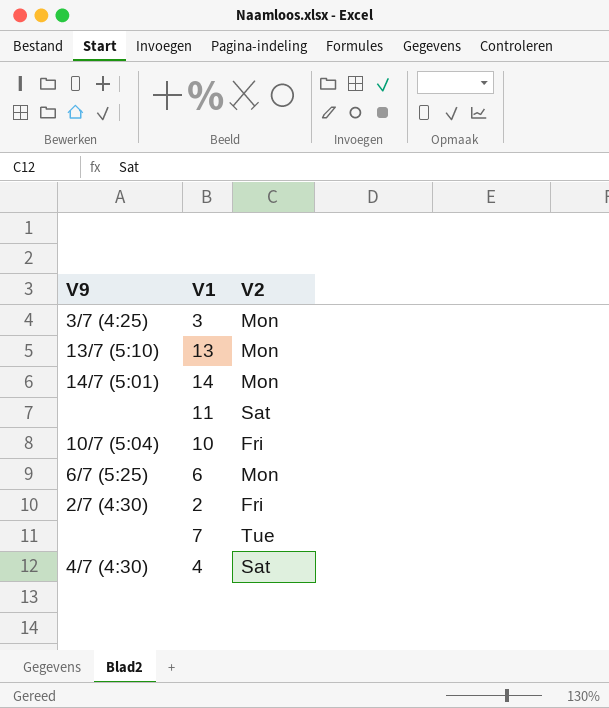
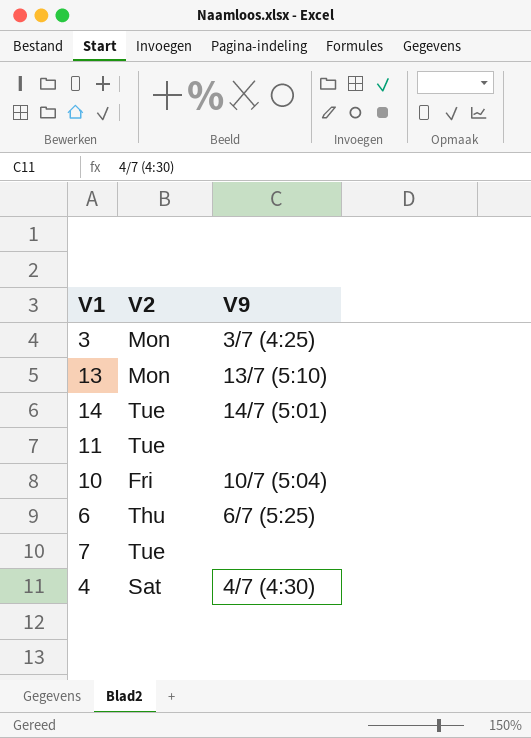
column V9 | position: 1 -> 3
row 2: 2/7 (4:30) | Fri -> none
14 | V2: Mon -> Tue
11 | V2: Sat -> Tue
6 | V2: Mon -> Thu

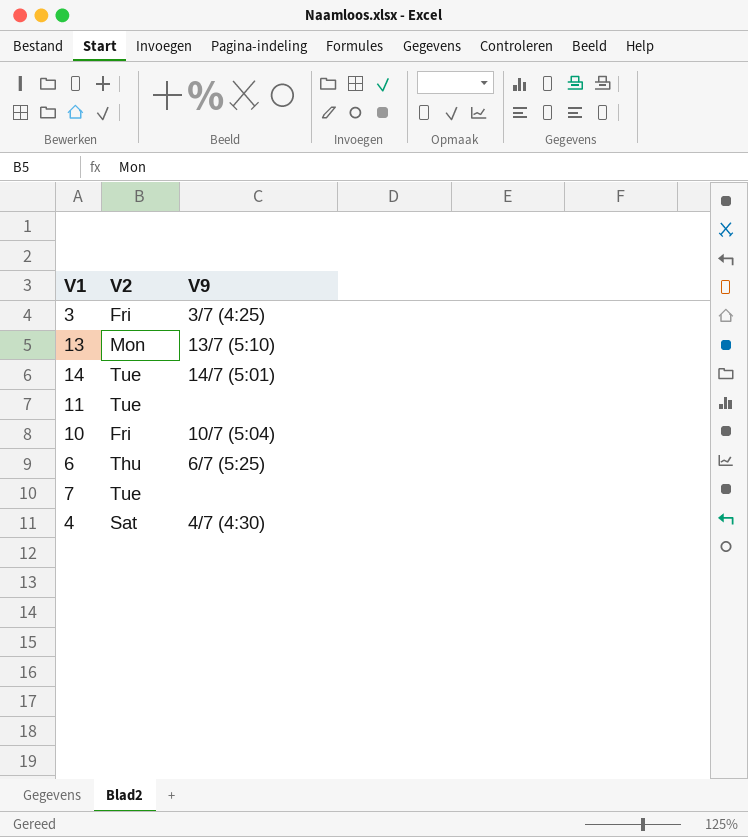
3 | V2: Mon -> Fri

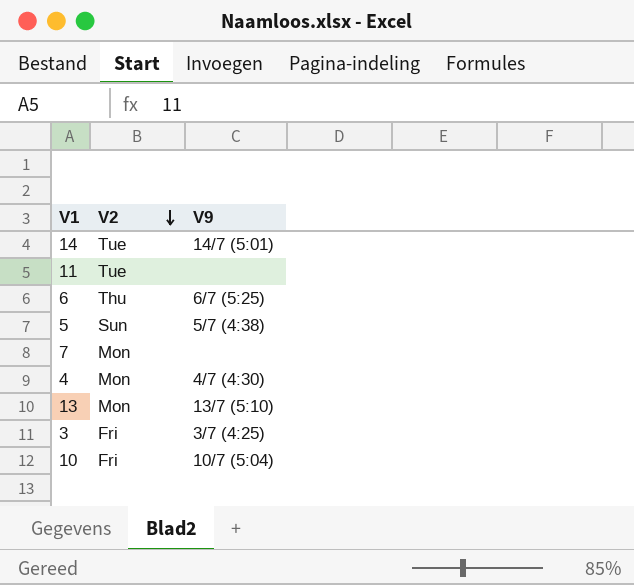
row order: none -> V2 descending
row 5: none -> Sun | 5/7 (4:38)
7 | V2: Tue -> Mon
4 | V2: Sat -> Mon

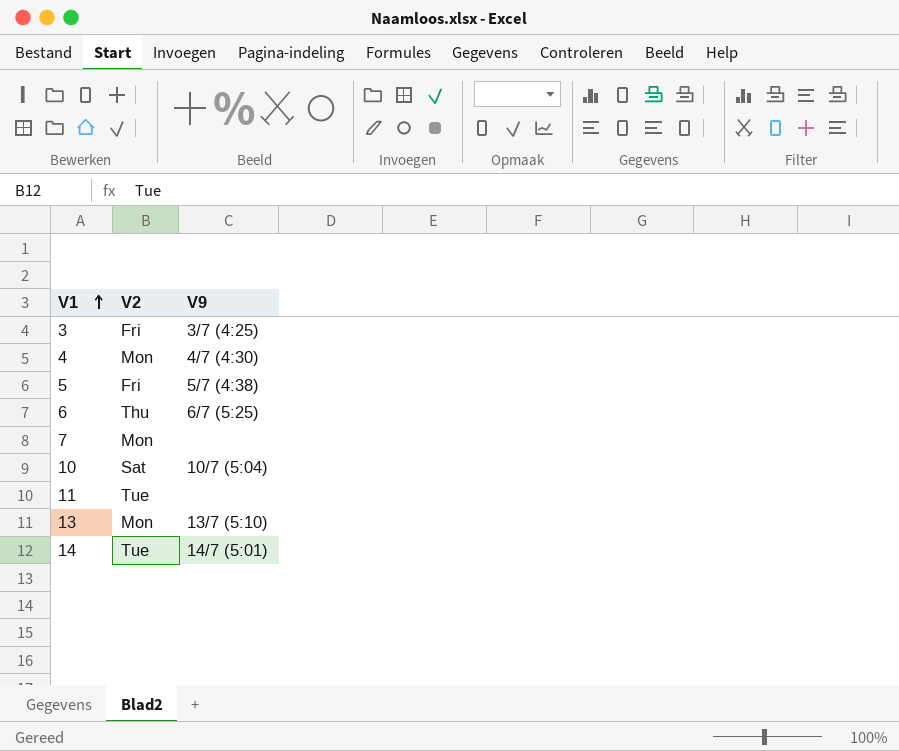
row order: V2 descending -> V1 ascending
5 | V2: Sun -> Fri
10 | V2: Fri -> Sat

